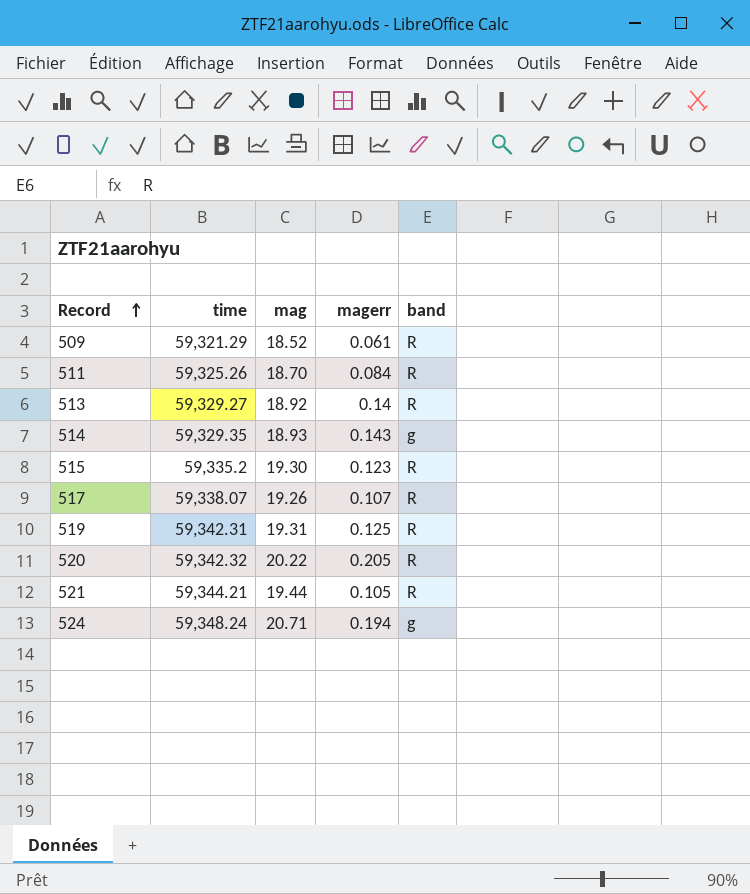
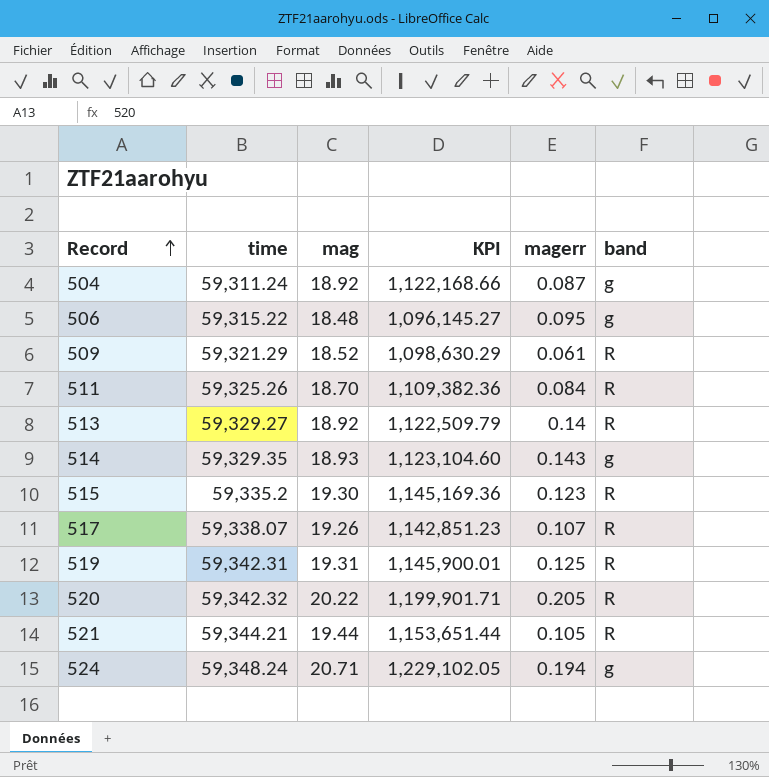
column KPI | formula: none -> [time] * [mag]
row 504: none -> 59,311.24 | 18.92 | 1,122,168.66 | 0.087 | g
row 506: none -> 59,315.22 | 18.48 | 1,096,145.27 | 0.095 | g

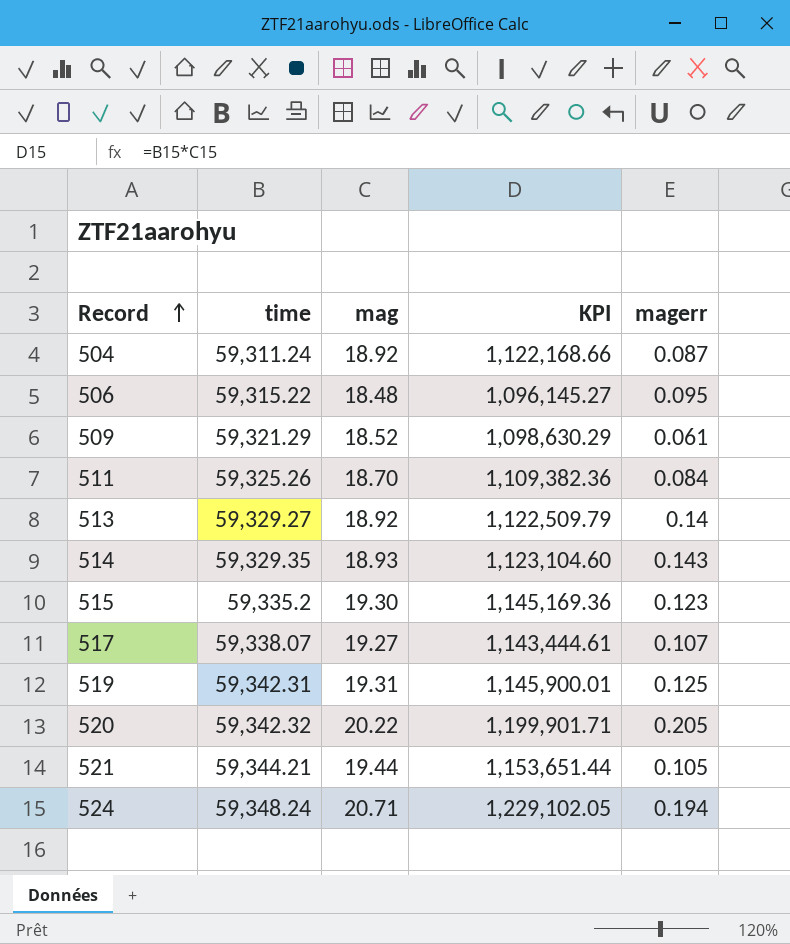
column band | position: 6 -> none
517 | mag: 19.26 -> 19.27
517 | KPI: 1,142,851.23 -> 1,143,444.61

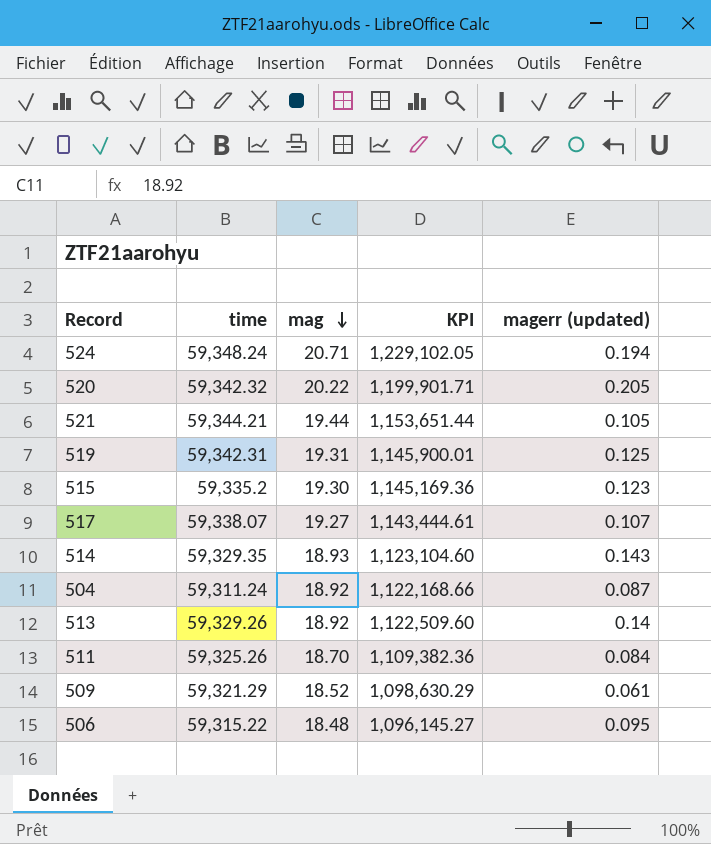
row order: Record ascending -> mag descending
column name: magerr -> magerr (updated)
513 | time: 59,329.27 -> 59,329.26
513 | KPI: 1,122,509.79 -> 1,122,509.60

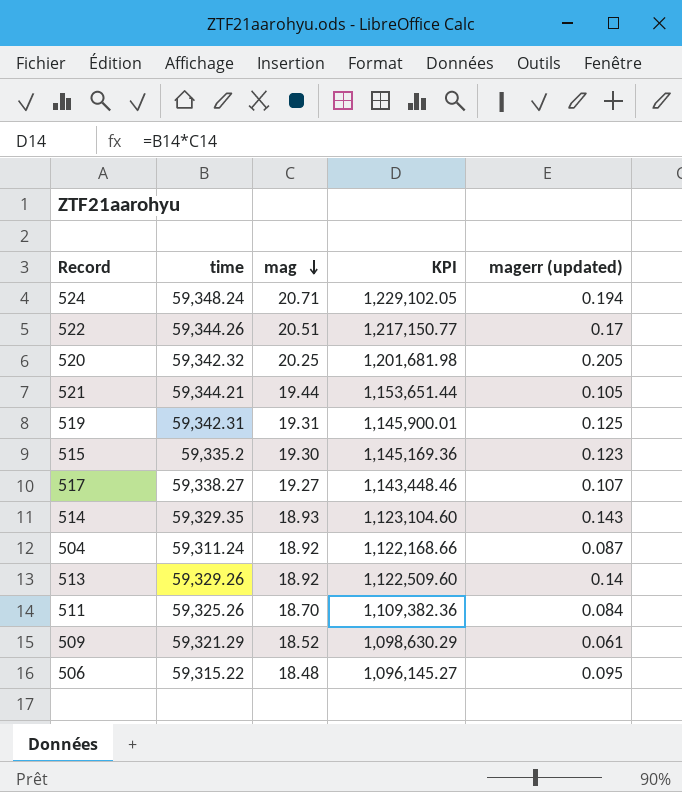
row 522: none -> 59,344.26 | 20.51 | 1,217,150.77 | 0.17
520 | mag: 20.22 -> 20.25
520 | KPI: 1,199,901.71 -> 1,201,681.98
517 | time: 59,338.07 -> 59,338.27
517 | KPI: 1,143,444.61 -> 1,143,448.46

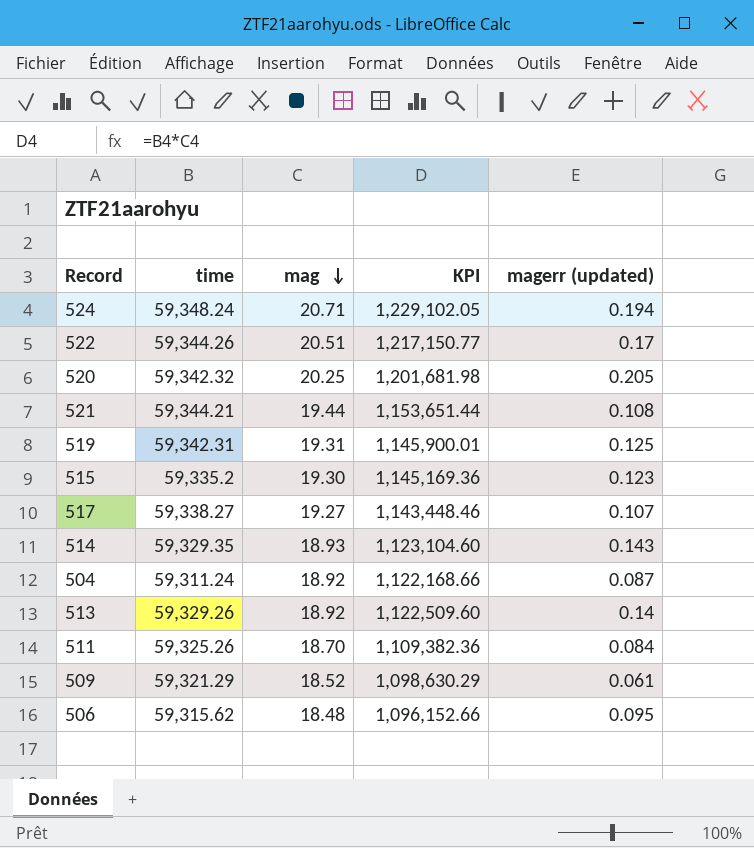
521 | magerr (updated): 0.105 -> 0.108
506 | time: 59,315.22 -> 59,315.62
506 | KPI: 1,096,145.27 -> 1,096,152.66

